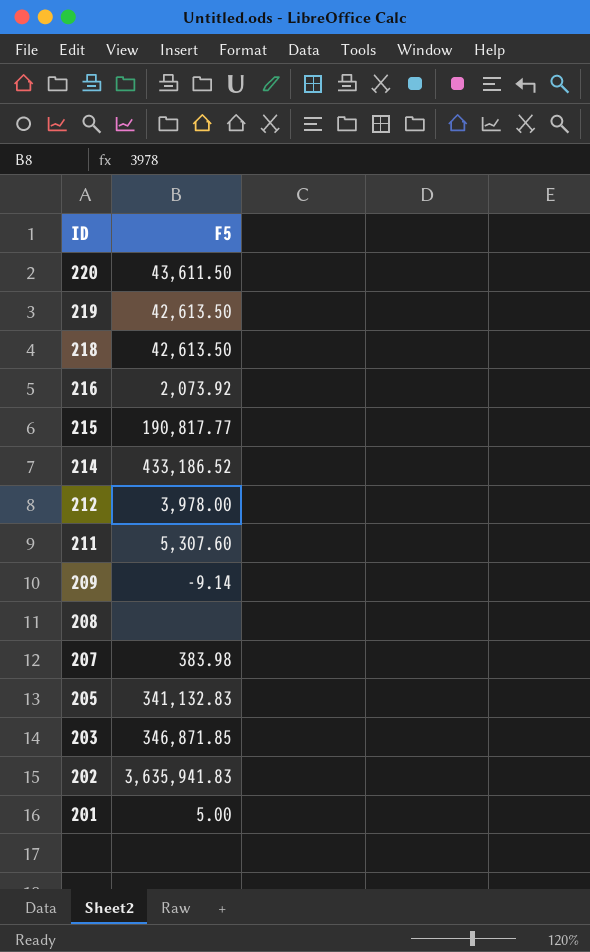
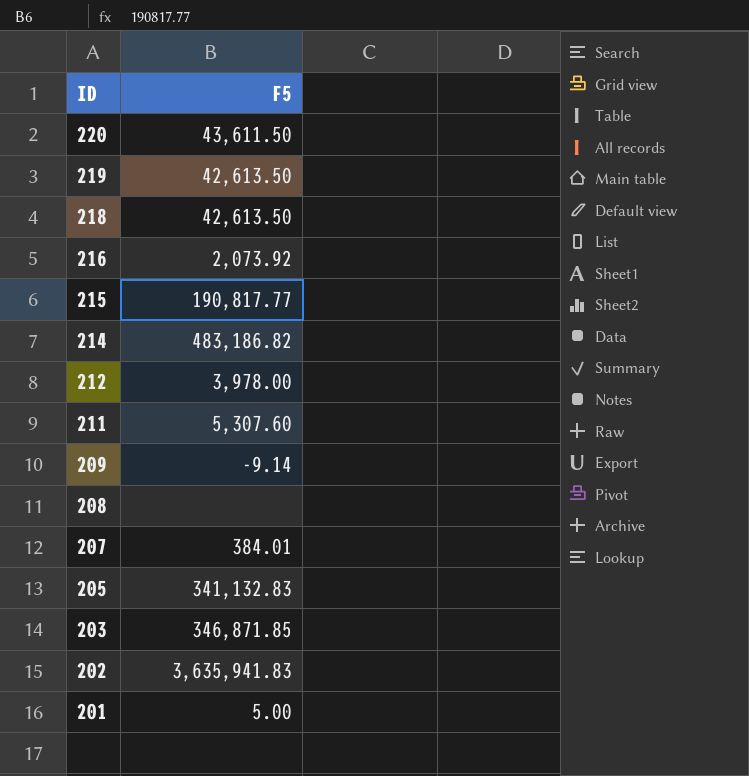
214 | F5: 433,186.52 -> 483,186.82
207 | F5: 383.98 -> 384.01

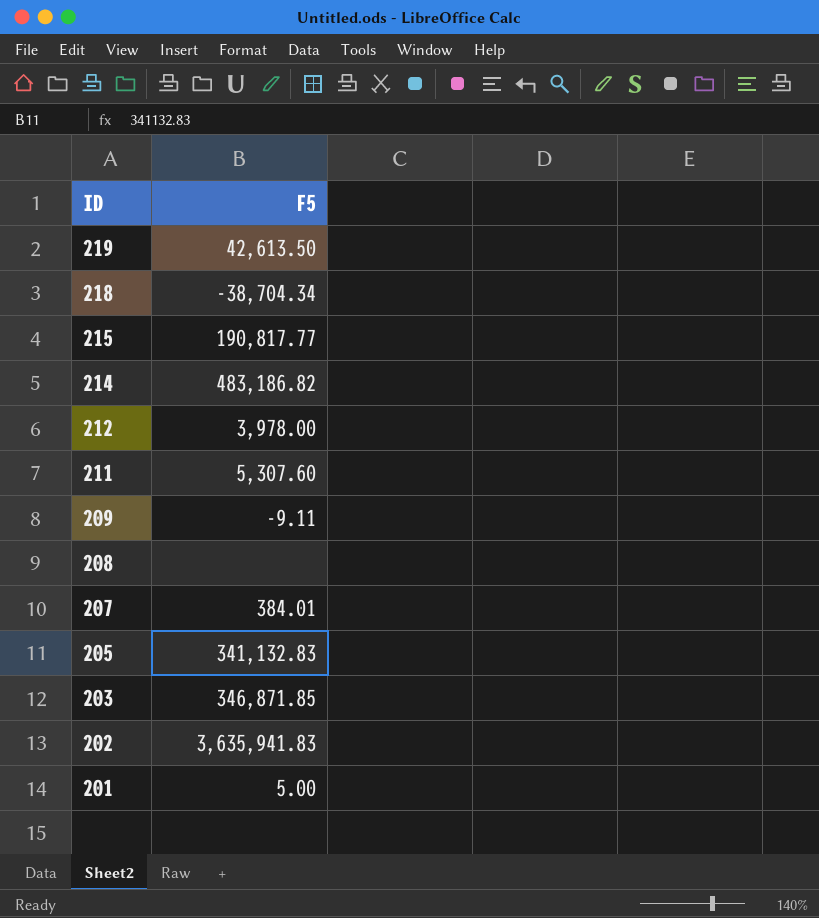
row 220: 43,611.50 -> none
row 216: 2,073.92 -> none
218 | F5: 42,613.50 -> -38,704.34
209 | F5: -9.14 -> -9.11

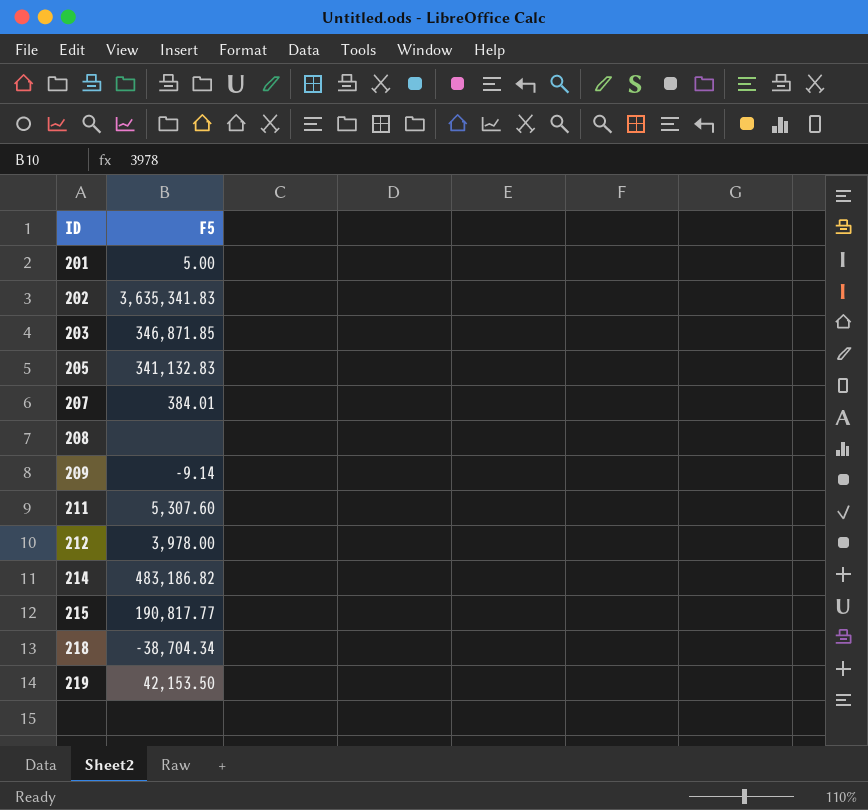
row order: ID descending -> ID ascending
202 | F5: 3,635,941.83 -> 3,635,341.83
209 | F5: -9.11 -> -9.14
219 | F5: 42,613.50 -> 42,153.50

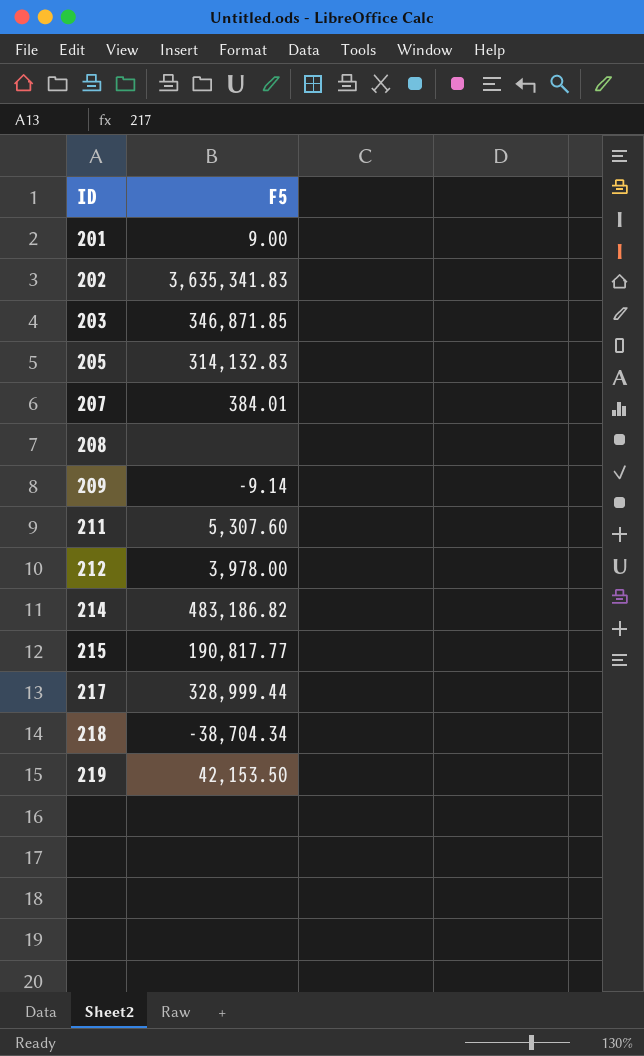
201 | F5: 5.00 -> 9.00
205 | F5: 341,132.83 -> 314,132.83
row 217: none -> 328,999.44

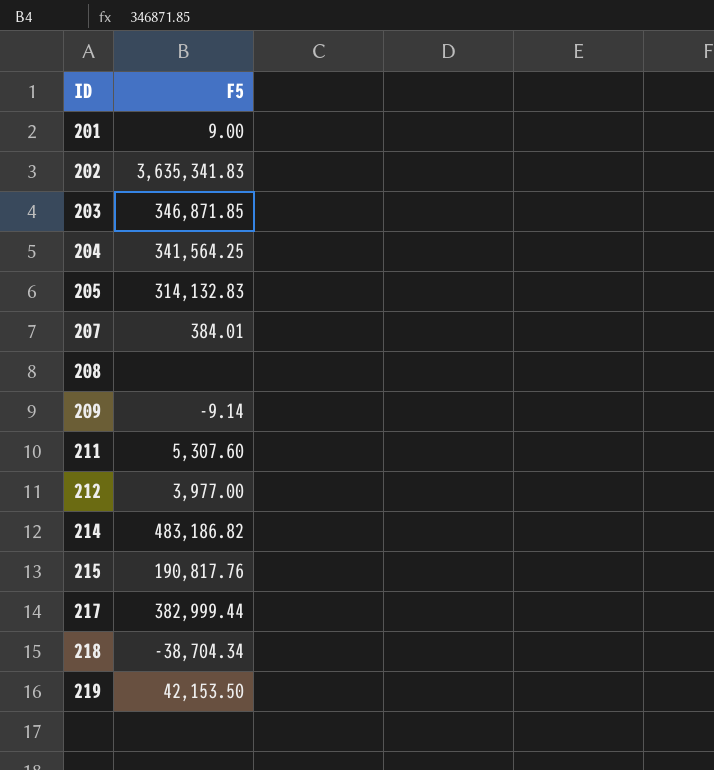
row 204: none -> 341,564.25
212 | F5: 3,978.00 -> 3,977.00
215 | F5: 190,817.77 -> 190,817.76
217 | F5: 328,999.44 -> 382,999.44

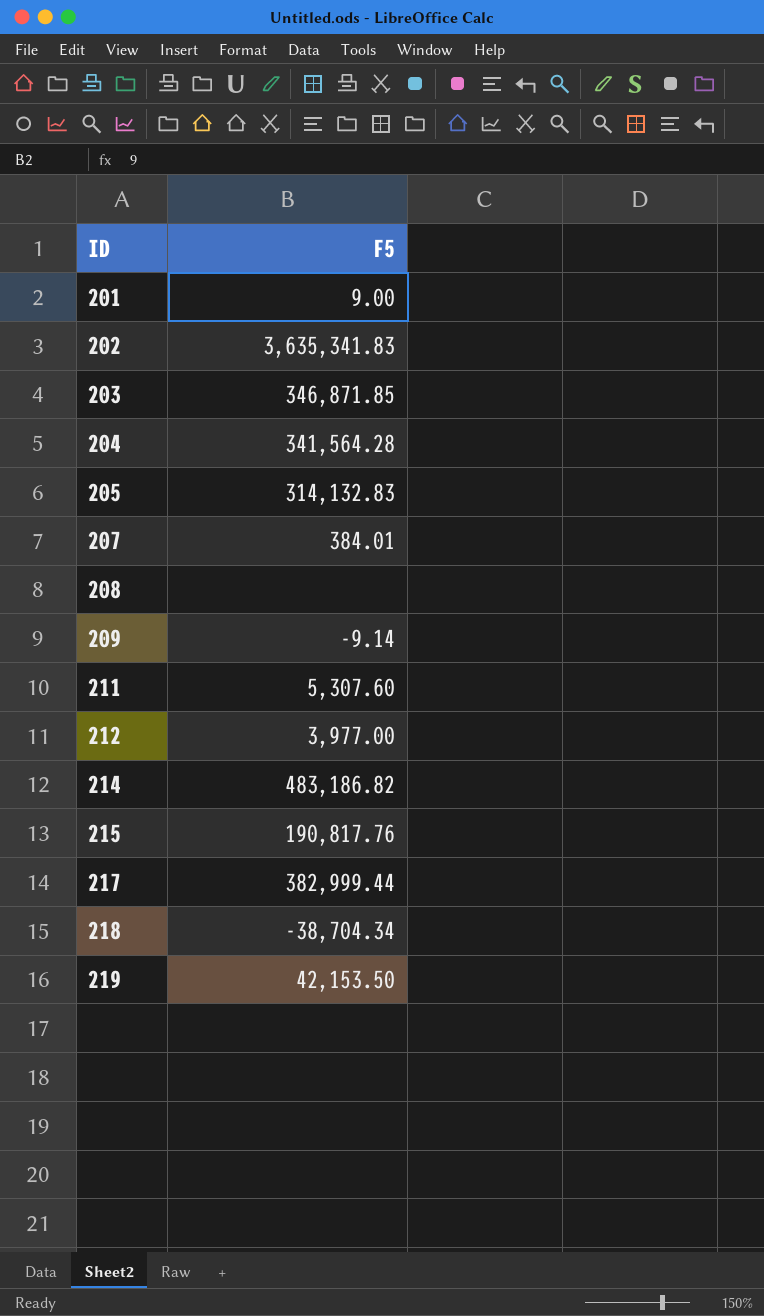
204 | F5: 341,564.25 -> 341,564.28

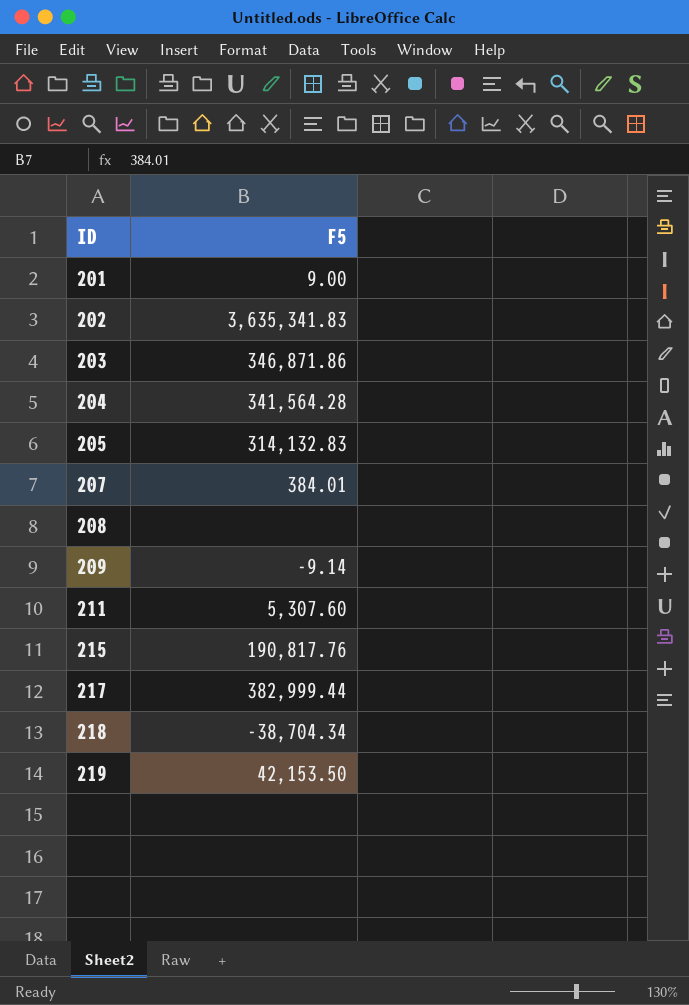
row 212: 3,977.00 -> none
row 214: 483,186.82 -> none
203 | F5: 346,871.85 -> 346,871.86

